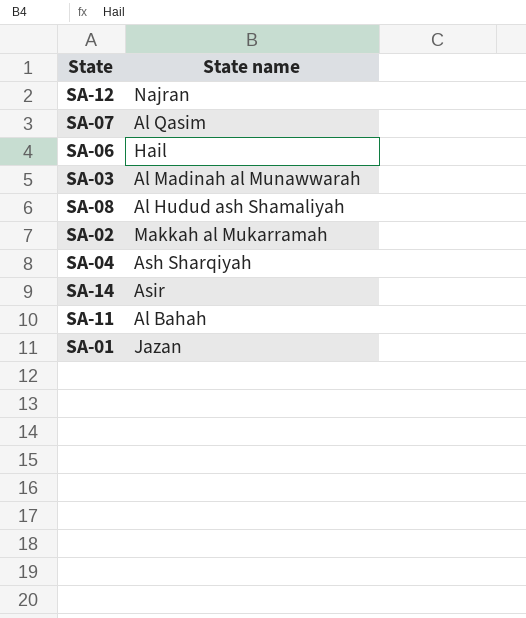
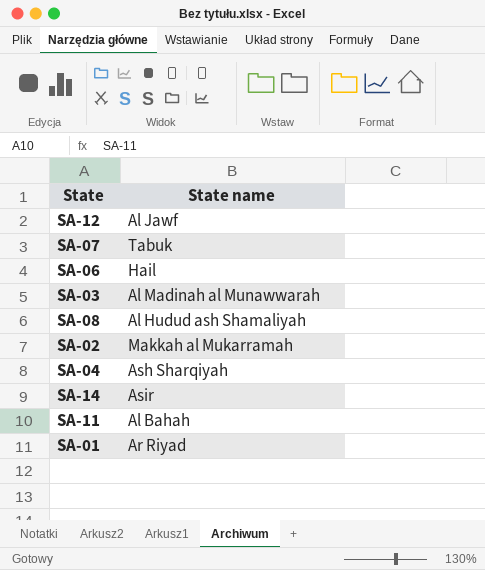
SA-12 | State name: Najran -> Al Jawf
SA-07 | State name: Al Qasim -> Tabuk
SA-01 | State name: Jazan -> Ar Riyad

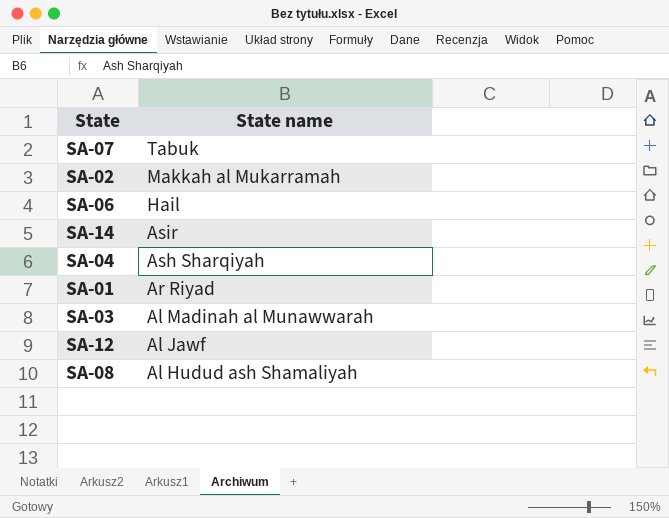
row order: none -> State name descending
row SA-11: Al Bahah -> none

